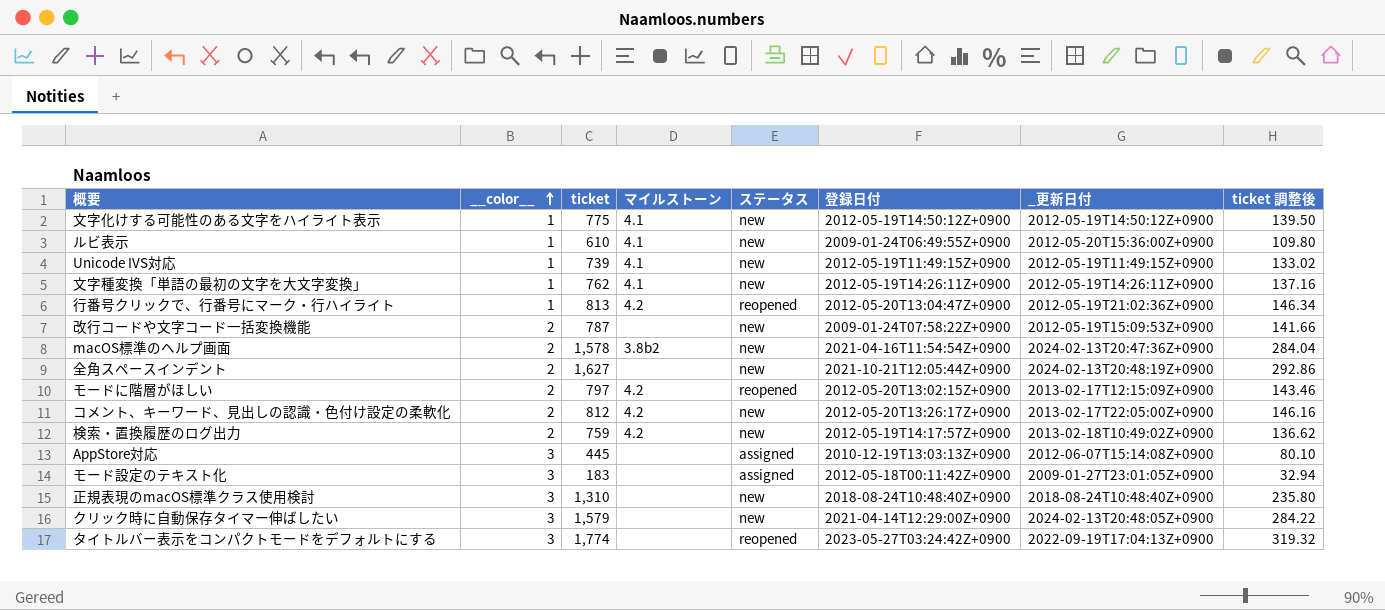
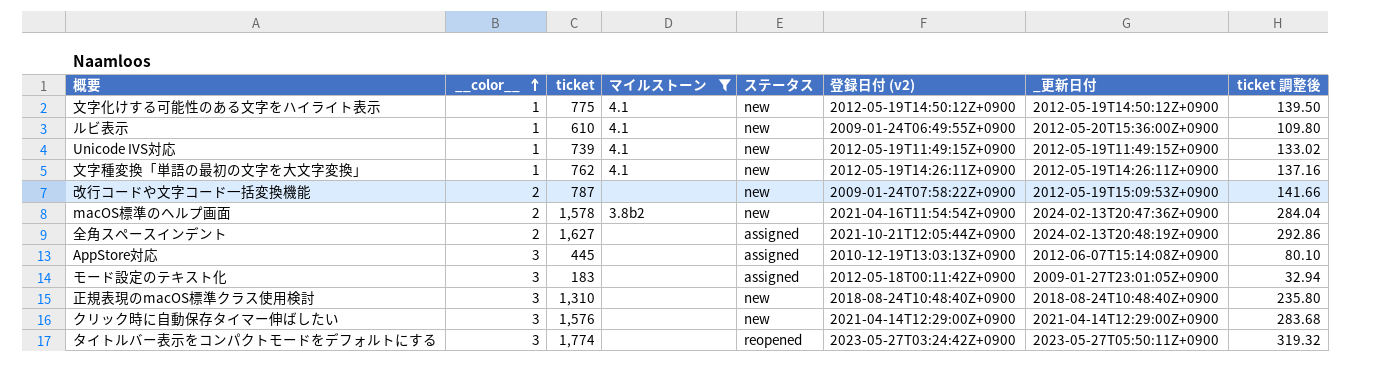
filter: none -> マイルストーン != 4.2
column name: 登録日付 -> 登録日付 (v2)
全角スペースインデント | ステータス: new -> assigned
クリック時に自動保存タイマー伸ばしたい | ticket: 1,579 -> 1,576
クリック時に自動保存タイマー伸ばしたい | _更新日付: 2024-02-13T20:48:05Z+0900 -> 2021-04-14T12:29:00Z+0900
クリック時に自動保存タイマー伸ばしたい | ticket 調整後: 284.22 -> 283.68
タイトルバー表示をコンパクトモードをデフォルトにする | _更新日付: 2022-09-19T17:04:13Z+0900 -> 2023-05-27T05:50:11Z+0900

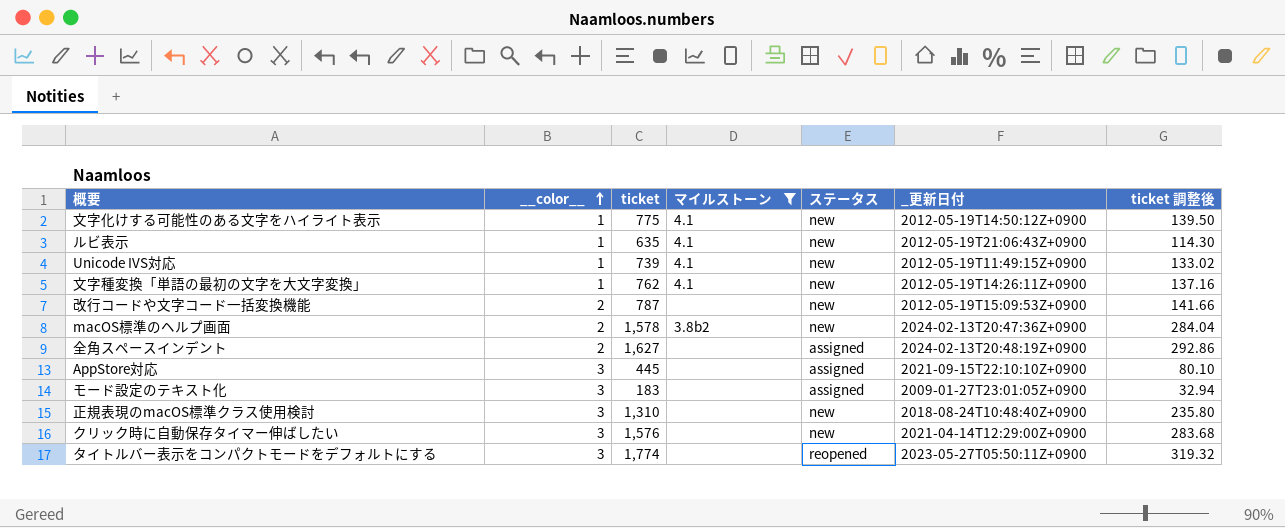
column 登録日付 (v2) | position: 6 -> none
ルビ表示 | ticket: 610 -> 635
ルビ表示 | _更新日付: 2012-05-20T15:36:00Z+0900 -> 2012-05-19T21:06:43Z+0900
ルビ表示 | ticket 調整後: 109.80 -> 114.30
AppStore対応 | _更新日付: 2012-06-07T15:14:08Z+0900 -> 2021-09-15T22:10:10Z+0900

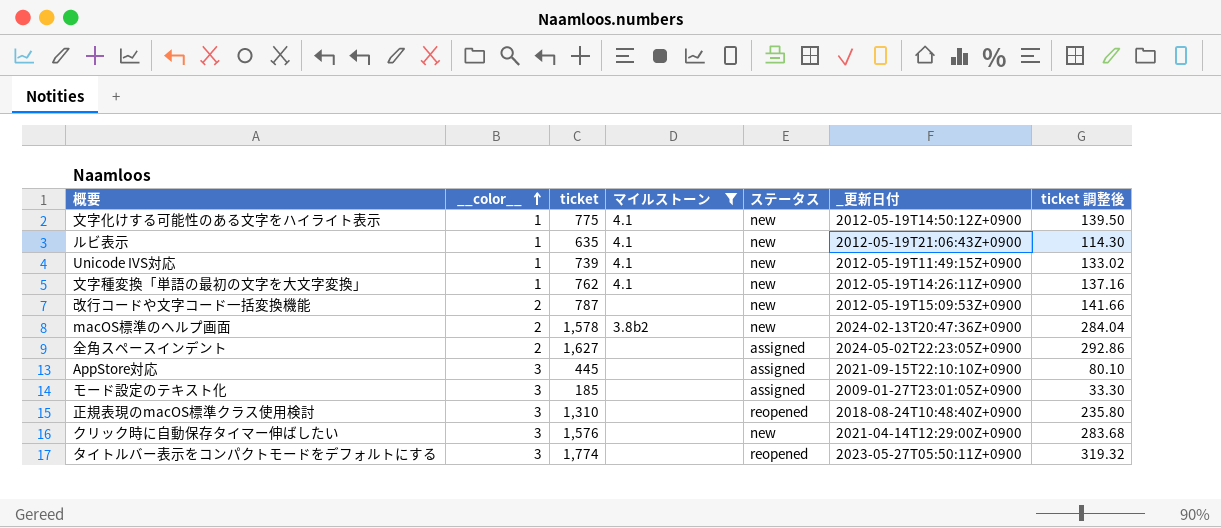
全角スペースインデント | _更新日付: 2024-02-13T20:48:19Z+0900 -> 2024-05-02T22:23:05Z+0900
モード設定のテキスト化 | ticket: 183 -> 185
モード設定のテキスト化 | ticket 調整後: 32.94 -> 33.30
正規表現のmacOS標準クラス使用検討 | ステータス: new -> reopened

